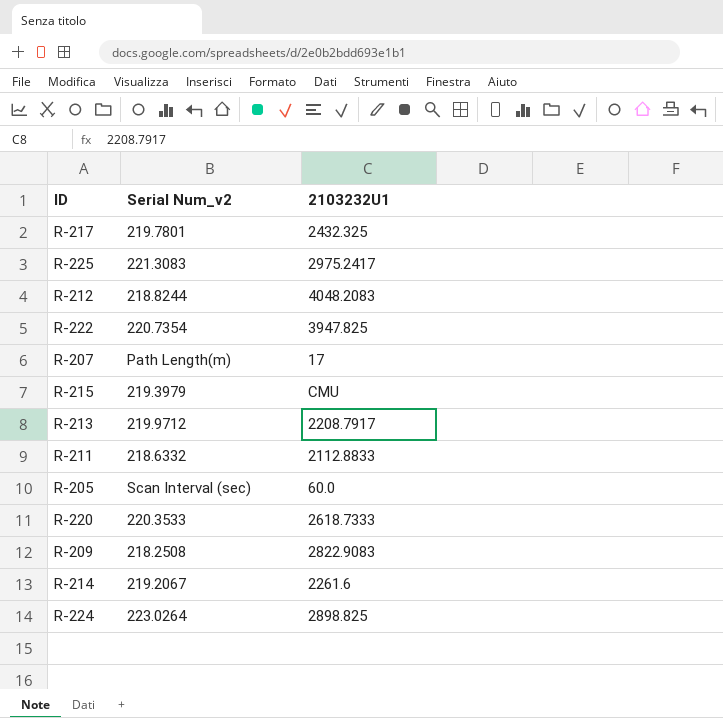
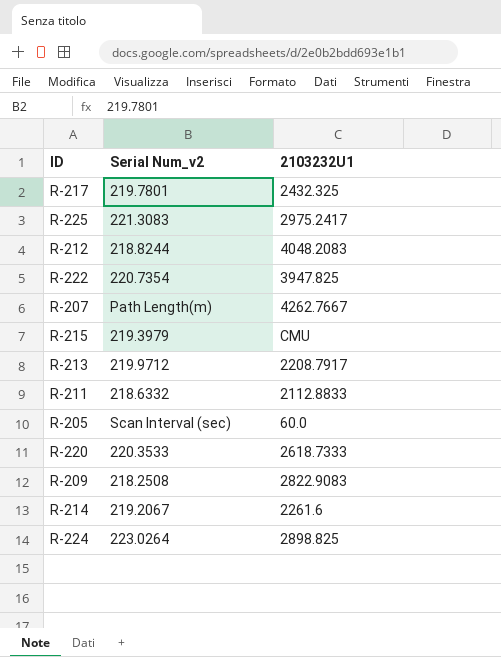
R-207 | 2103232U1: 17 -> 4262.7667

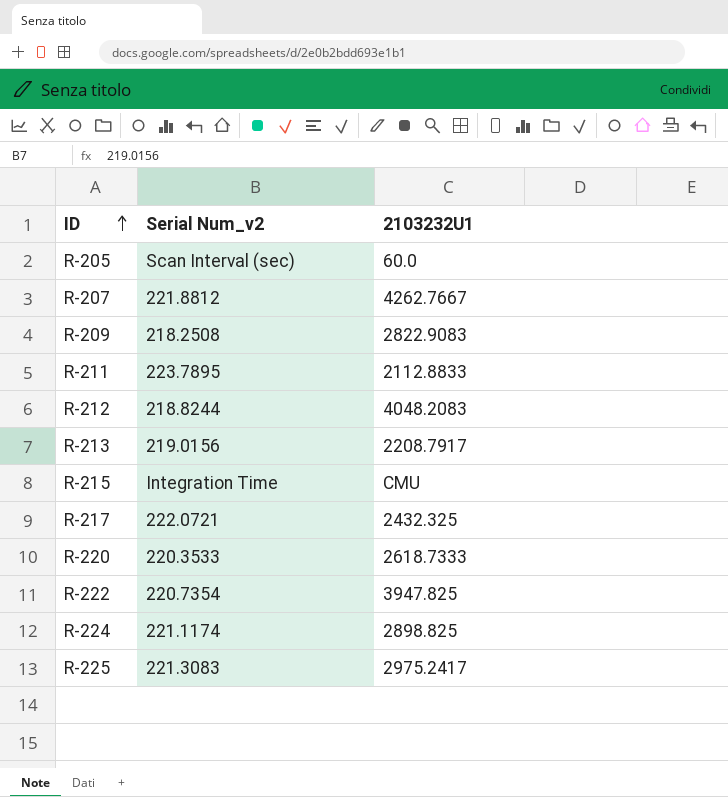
row order: none -> ID ascending
row R-214: 219.2067 | 2261.6 -> none
R-207 | Serial Num_v2: Path Length(m) -> 221.8812
R-211 | Serial Num_v2: 218.6332 -> 223.7895
R-213 | Serial Num_v2: 219.9712 -> 219.0156
R-215 | Serial Num_v2: 219.3979 -> Integration Time
R-217 | Serial Num_v2: 219.7801 -> 222.0721
R-224 | Serial Num_v2: 223.0264 -> 221.1174

